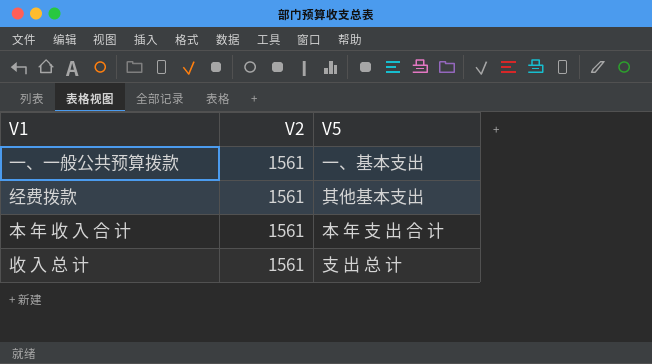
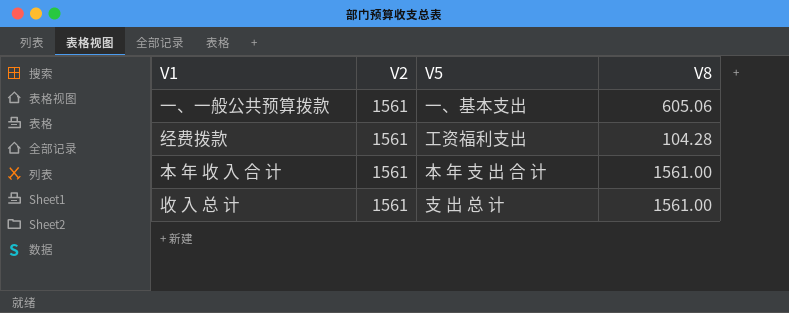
column V8 | position: none -> 4
经费拨款 | V5: 其他基本支出 -> 工资福利支出

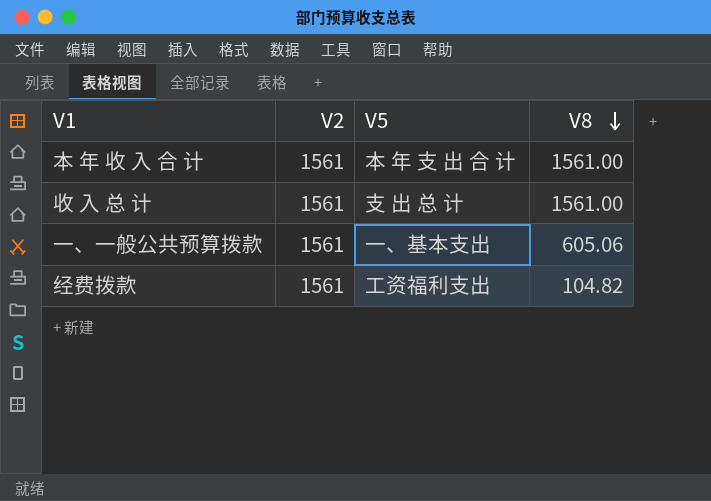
row order: none -> V8 descending
经费拨款 | V8: 104.28 -> 104.82

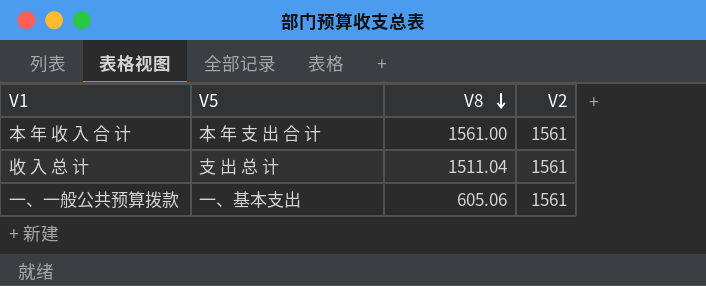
column V2 | position: 2 -> 4
row 经费拨款: 1561 | 工资福利支出 | 104.82 -> none
收 入 总 计 | V8: 1561.00 -> 1511.04

